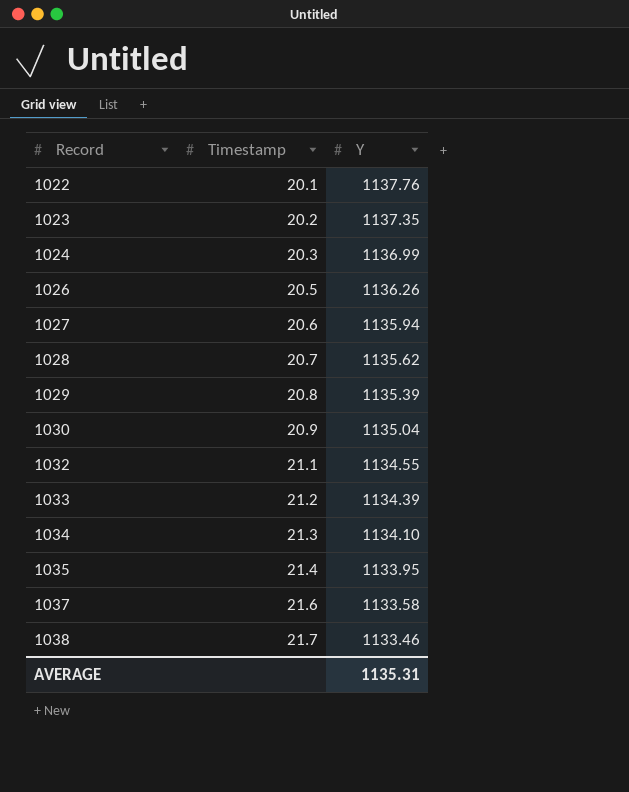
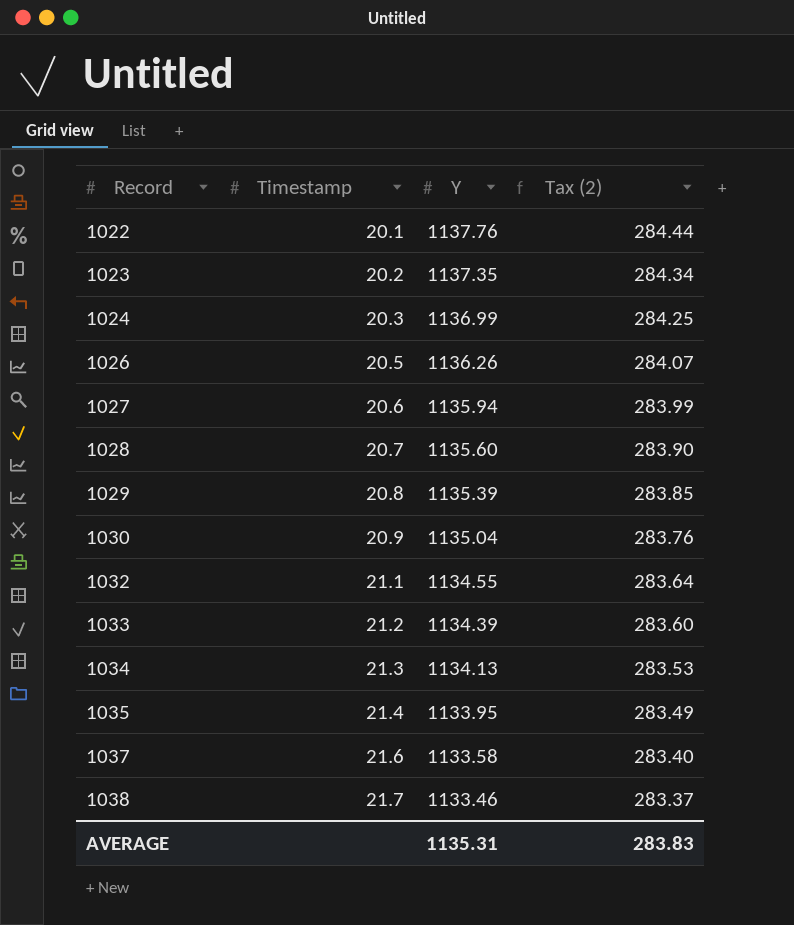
column Tax (2) | formula: none -> [Y] * 0.25
1028 | Y: 1135.62 -> 1135.60
1034 | Y: 1134.10 -> 1134.13

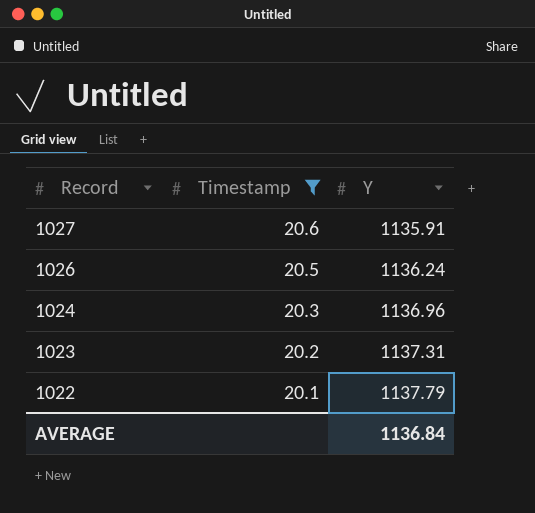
filter: none -> Timestamp <= 20.6
row order: Record ascending -> Record descending
column Tax (2) | formula: [Y] * 0.25 -> none
1027 | Y: 1135.94 -> 1135.91
1026 | Y: 1136.26 -> 1136.24
1024 | Y: 1136.99 -> 1136.96
1023 | Y: 1137.35 -> 1137.31
1022 | Y: 1137.76 -> 1137.79
AVERAGE | Y: 1135.31 -> 1136.84

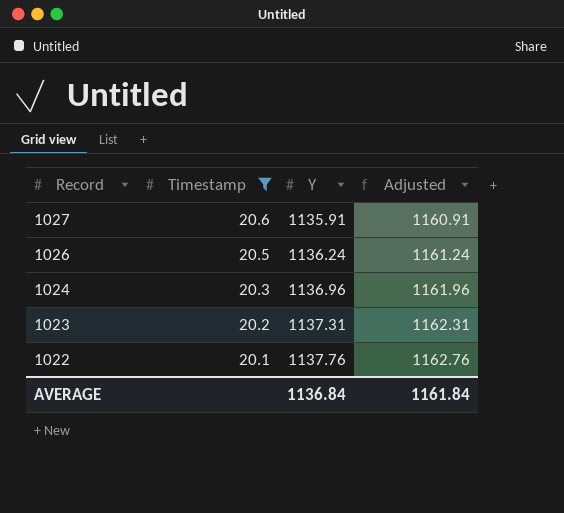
column Adjusted | formula: none -> [Y] + 25
1022 | Y: 1137.79 -> 1137.76

